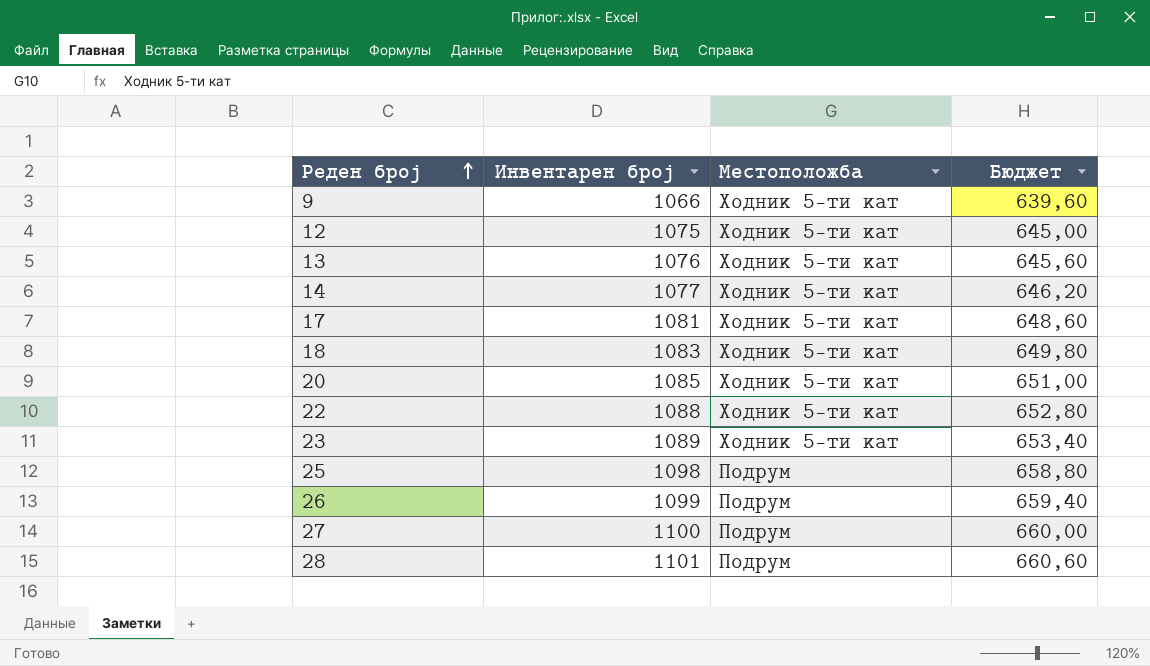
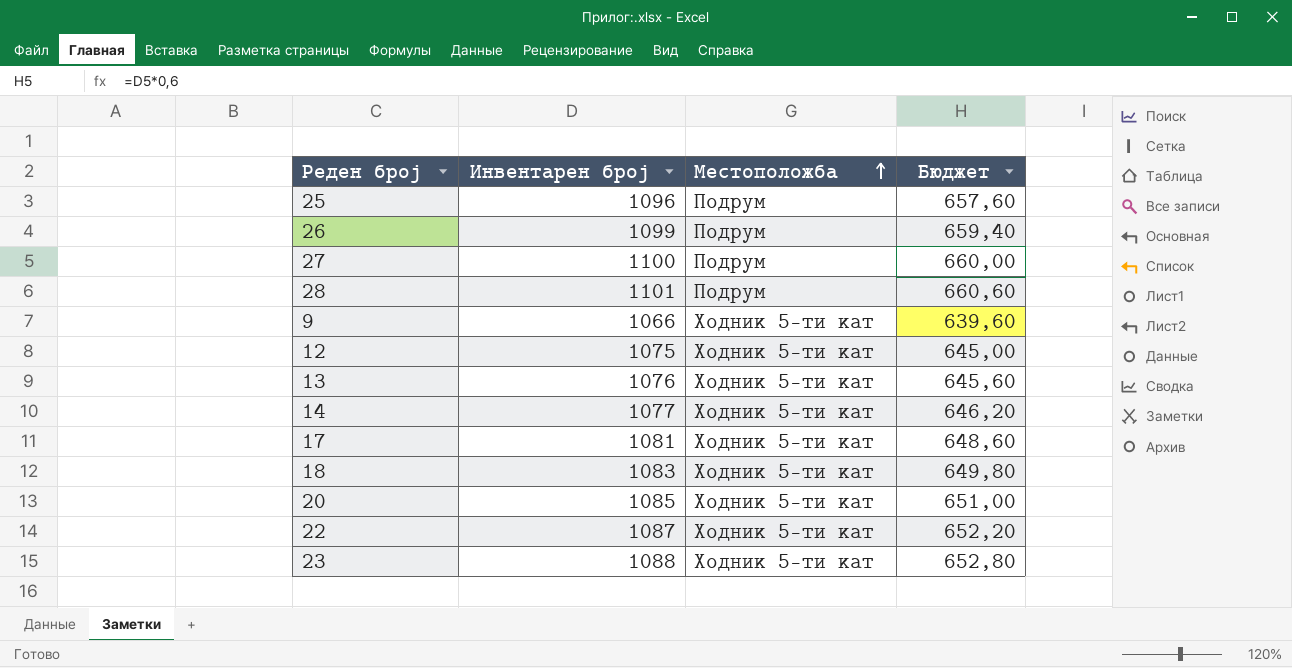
row order: Реден број ascending -> Местоположба ascending
25 | Инвентарен број: 1098 -> 1096
25 | Бюджет: 658,80 -> 657,60
22 | Инвентарен број: 1088 -> 1087
22 | Бюджет: 652,80 -> 652,20
23 | Инвентарен број: 1089 -> 1088
23 | Бюджет: 653,40 -> 652,80

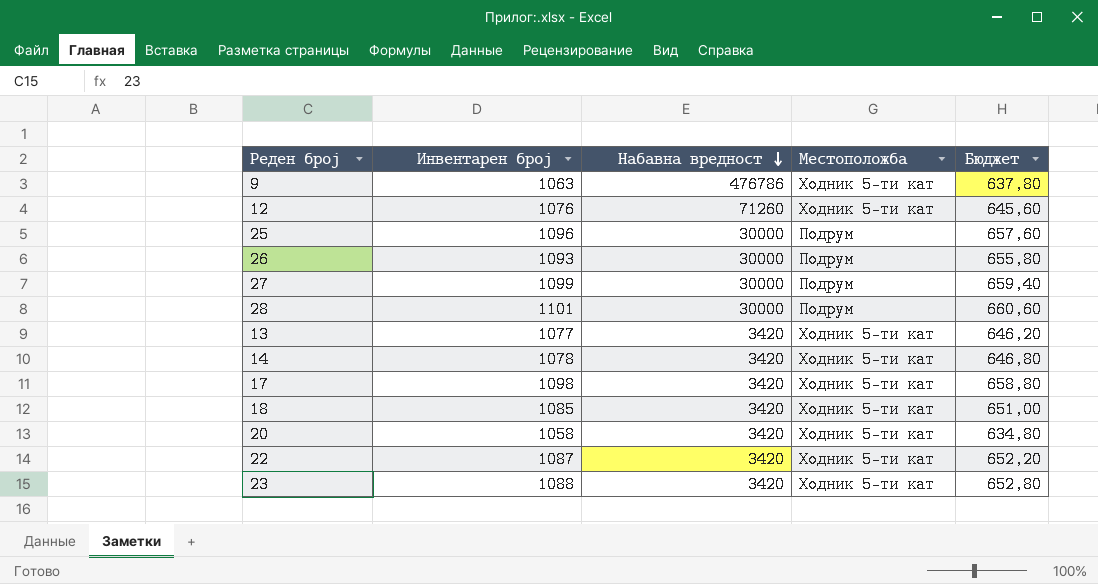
row order: Местоположба ascending -> Набавна вредност descending
column Набавна вредност | position: none -> 3
9 | Инвентарен број: 1066 -> 1063
9 | Бюджет: 639,60 -> 637,80
12 | Инвентарен број: 1075 -> 1076
12 | Бюджет: 645,00 -> 645,60
26 | Инвентарен број: 1099 -> 1093
26 | Бюджет: 659,40 -> 655,80
27 | Инвентарен број: 1100 -> 1099
27 | Бюджет: 660,00 -> 659,40
13 | Инвентарен број: 1076 -> 1077
13 | Бюджет: 645,60 -> 646,20
14 | Инвентарен број: 1077 -> 1078
14 | Бюджет: 646,20 -> 646,80
17 | Инвентарен број: 1081 -> 1098
17 | Бюджет: 648,60 -> 658,80
18 | Инвентарен број: 1083 -> 1085
18 | Бюджет: 649,80 -> 651,00
20 | Инвентарен број: 1085 -> 1058
20 | Бюджет: 651,00 -> 634,80

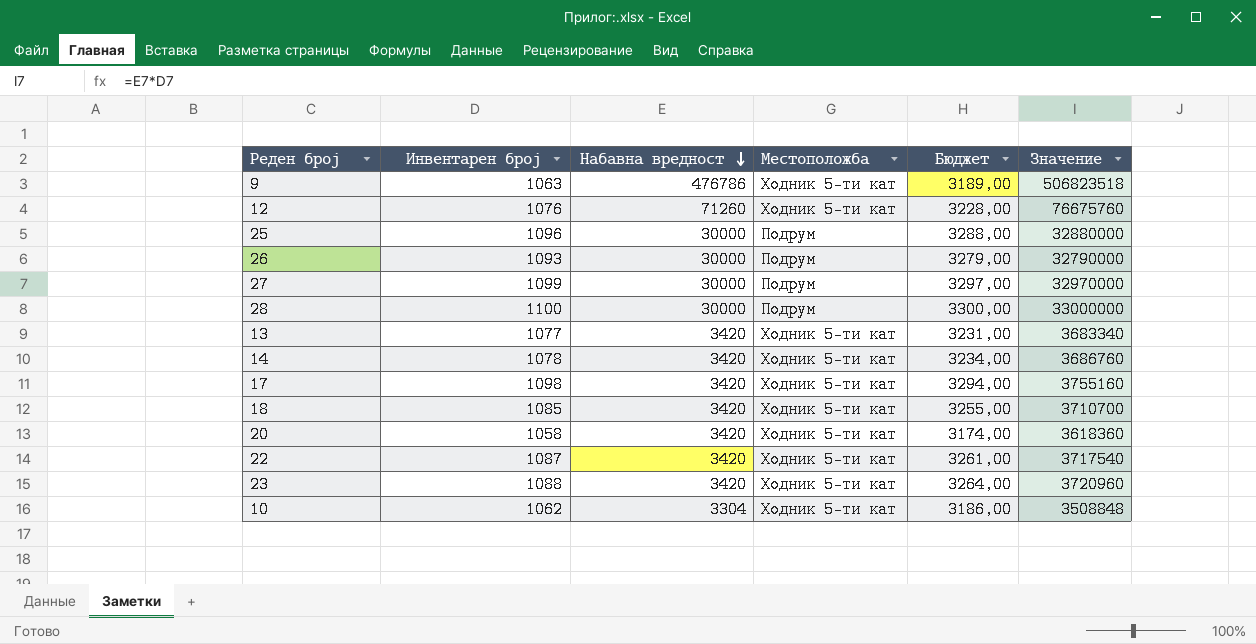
column Бюджет | formula: [Инвентарен број] * 0,6 -> [Инвентарен број] * 3
column Значение | formula: none -> [Инвентарен број] * [Набавна вредност]
28 | Инвентарен број: 1101 -> 1100
row 10: none -> 1062 | 3304 | Ходник 5-ти кат | 3186,00 | 3508848

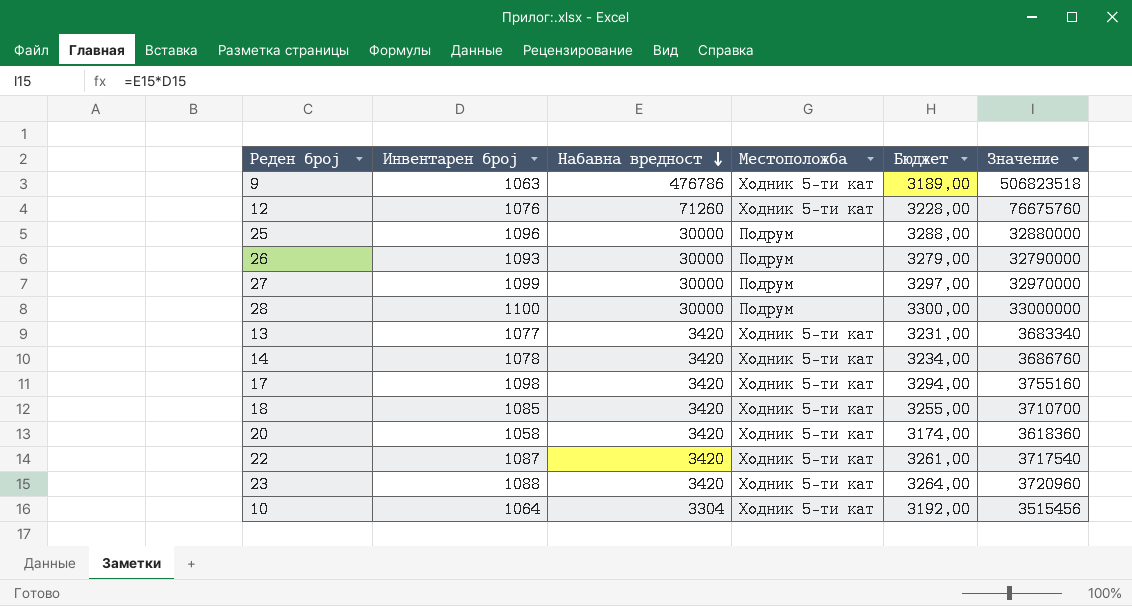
10 | Инвентарен број: 1062 -> 1064
10 | Бюджет: 3186,00 -> 3192,00
10 | Значение: 3508848 -> 3515456

